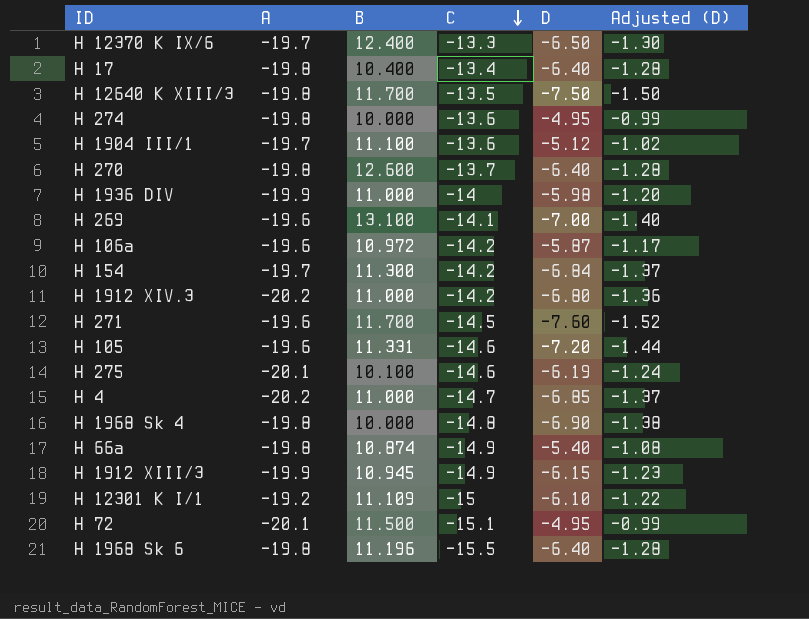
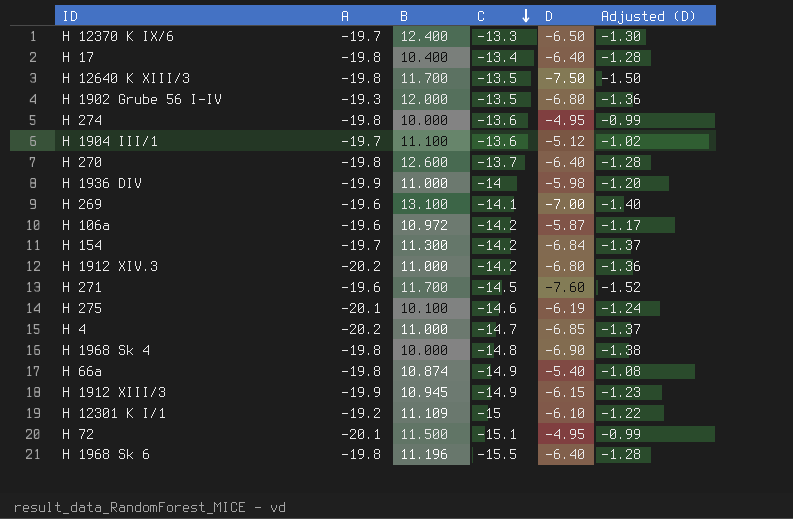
row H 105: -19.6 | 11.331 | -14.6 | -7.20 | -1.44 -> none
row H 1902 Grube 56 I-IV: none -> -19.3 | 12.000 | -13.5 | -6.80 | -1.36

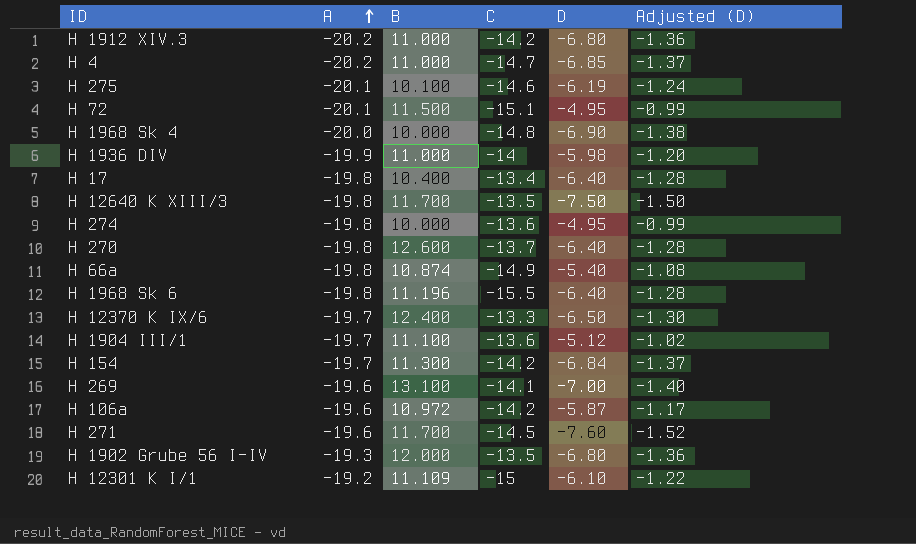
row order: C descending -> A ascending
row H 1912 XIII/3: -19.9 | 10.945 | -14.9 | -6.15 | -1.23 -> none
H 1968 Sk 4 | A: -19.8 -> -20.0

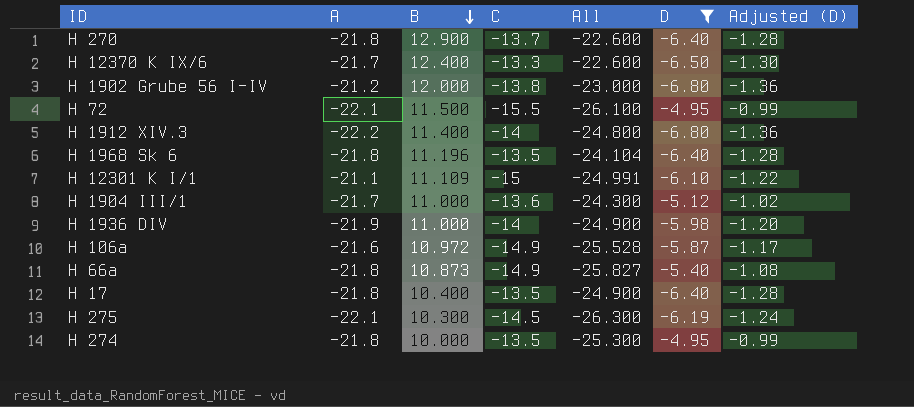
filter: none -> D >= -6.80
row order: A ascending -> B descending
column All | formula: none -> [A] + [B] + [C]
H 270 | A: -19.8 -> -21.8
H 270 | B: 12.600 -> 12.900
H 12370 K IX/6 | A: -19.7 -> -21.7
H 1902 Grube 56 I-IV | A: -19.3 -> -21.2
H 1902 Grube 56 I-IV | C: -13.5 -> -13.8
H 72 | A: -20.1 -> -22.1
H 72 | C: -15.1 -> -15.5
H 1912 XIV.3 | A: -20.2 -> -22.2
H 1912 XIV.3 | B: 11.000 -> 11.400
H 1912 XIV.3 | C: -14.2 -> -14
H 1968 Sk 6 | A: -19.8 -> -21.8
H 1968 Sk 6 | C: -15.5 -> -13.5
H 12301 K I/1 | A: -19.2 -> -21.1
H 1904 III/1 | A: -19.7 -> -21.7
H 1904 III/1 | B: 11.100 -> 11.000
H 1936 DIV | A: -19.9 -> -21.9
H 106a | A: -19.6 -> -21.6
H 106a | C: -14.2 -> -14.9
H 66a | A: -19.8 -> -21.8
H 66a | B: 10.874 -> 10.873
H 17 | A: -19.8 -> -21.8
H 17 | C: -13.4 -> -13.5
H 275 | A: -20.1 -> -22.1
H 275 | B: 10.100 -> 10.300
H 275 | C: -14.6 -> -14.5
H 274 | A: -19.8 -> -21.8
H 274 | C: -13.6 -> -13.5

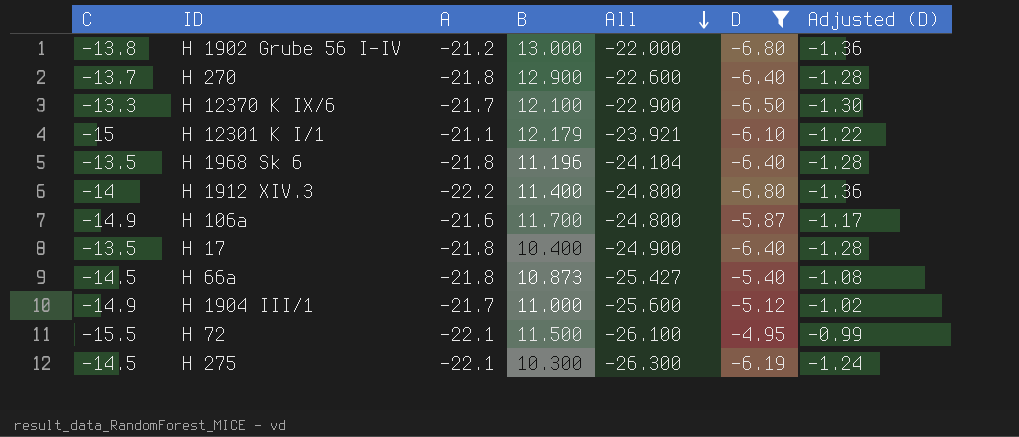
row order: B descending -> All descending
column C | position: 4 -> 1
row H 1936 DIV: -21.9 | 11.000 | -14 | -24.900 | -5.98 | -1.20 -> none
row H 274: -21.8 | 10.000 | -13.5 | -25.300 | -4.95 | -0.99 -> none
H 1902 Grube 56 I-IV | B: 12.000 -> 13.000
H 1902 Grube 56 I-IV | All: -23.000 -> -22.000
H 12370 K IX/6 | B: 12.400 -> 12.100
H 12370 K IX/6 | All: -22.600 -> -22.900
H 12301 K I/1 | B: 11.109 -> 12.179
H 12301 K I/1 | All: -24.991 -> -23.921
H 106a | B: 10.972 -> 11.700
H 106a | All: -25.528 -> -24.800
H 66a | C: -14.9 -> -14.5
H 66a | All: -25.827 -> -25.427
H 1904 III/1 | C: -13.6 -> -14.9
H 1904 III/1 | All: -24.300 -> -25.600

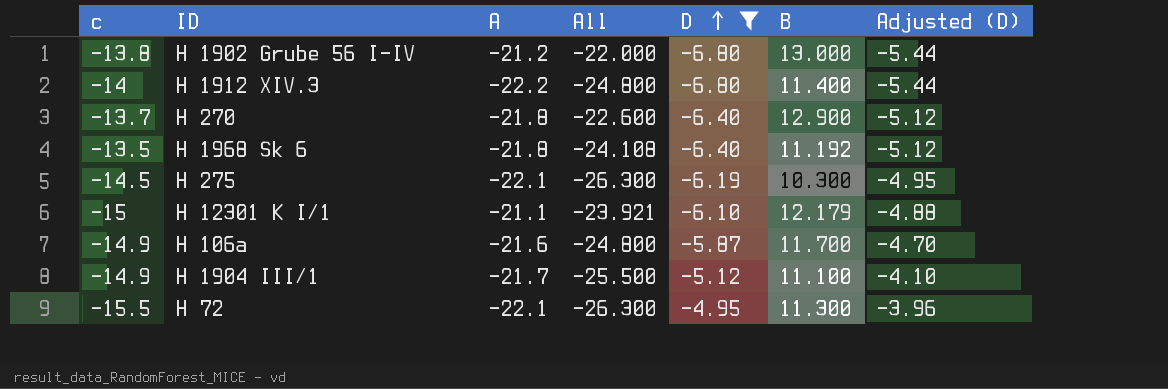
row order: All descending -> D ascending
column name: C -> c
column B | position: 4 -> 6
column Adjusted (D) | formula: [D] * 0.2 -> [D] * 0.8
row H 12370 K IX/6: -13.3 | -21.7 | 12.100 | -22.900 | -6.50 | -1.30 -> none
row H 17: -13.5 | -21.8 | 10.400 | -24.900 | -6.40 | -1.28 -> none
row H 66a: -14.5 | -21.8 | 10.873 | -25.427 | -5.40 | -1.08 -> none
H 1968 Sk 6 | All: -24.104 -> -24.108
H 1968 Sk 6 | B: 11.196 -> 11.192
H 1904 III/1 | All: -25.600 -> -25.500
H 1904 III/1 | B: 11.000 -> 11.100
H 72 | All: -26.100 -> -26.300
H 72 | B: 11.500 -> 11.300

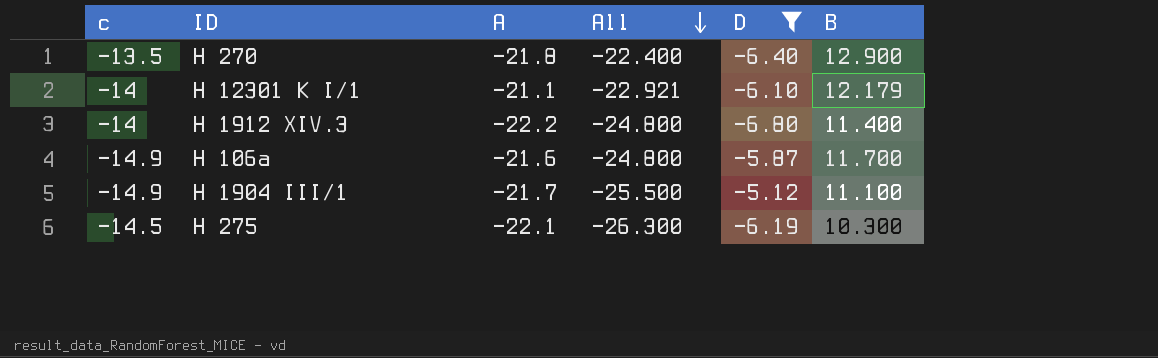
row order: D ascending -> All descending
column Adjusted (D) | formula: [D] * 0.8 -> none
row H 1902 Grube 56 I-IV: -13.8 | -21.2 | -22.000 | -6.80 | 13.000 | -5.44 -> none
row H 1968 Sk 6: -13.5 | -21.8 | -24.108 | -6.40 | 11.192 | -5.12 -> none
row H 72: -15.5 | -22.1 | -26.300 | -4.95 | 11.300 | -3.96 -> none
H 270 | c: -13.7 -> -13.5
H 270 | All: -22.600 -> -22.400
H 12301 K I/1 | c: -15 -> -14
H 12301 K I/1 | All: -23.921 -> -22.921

